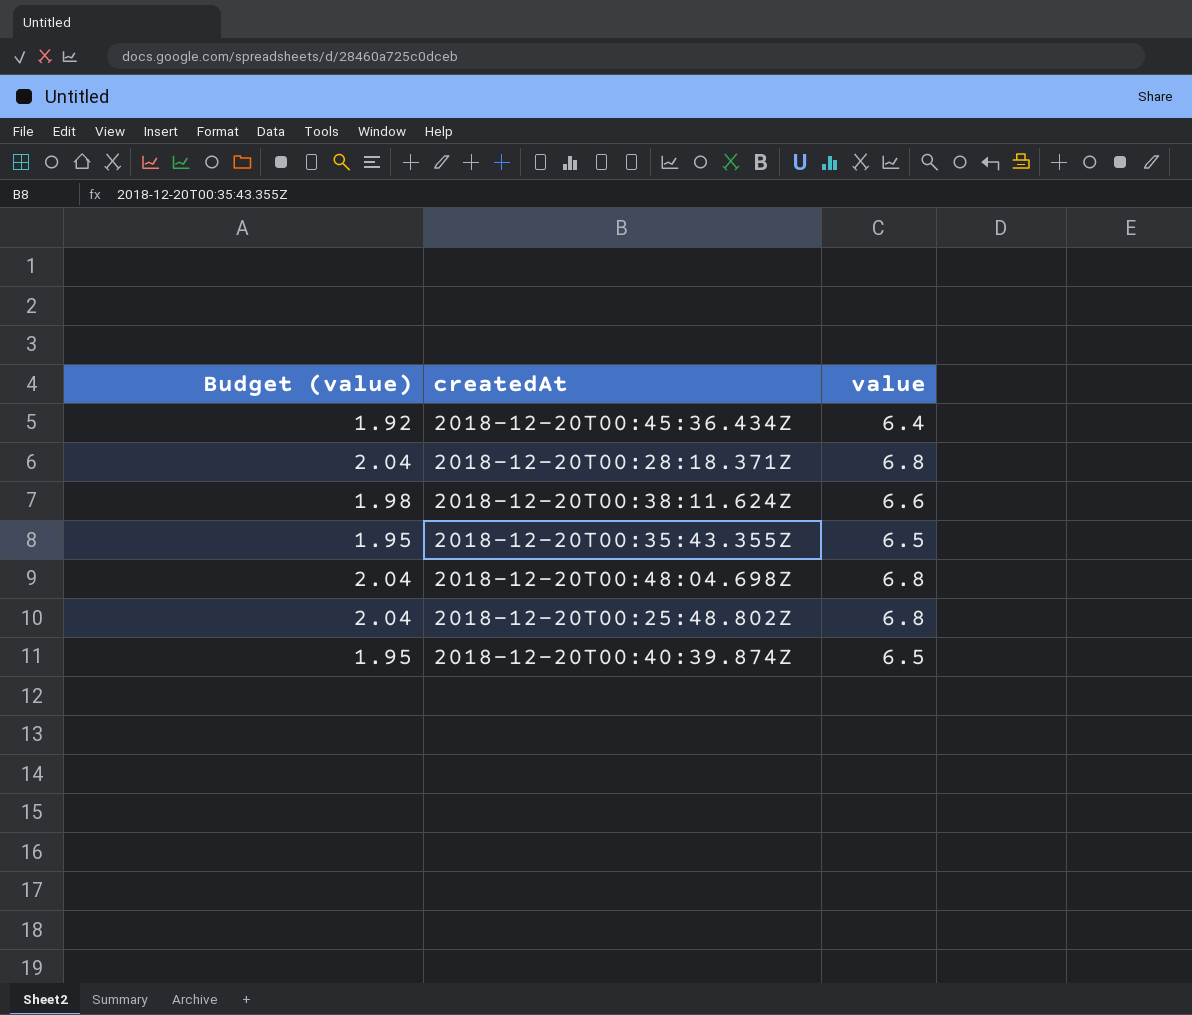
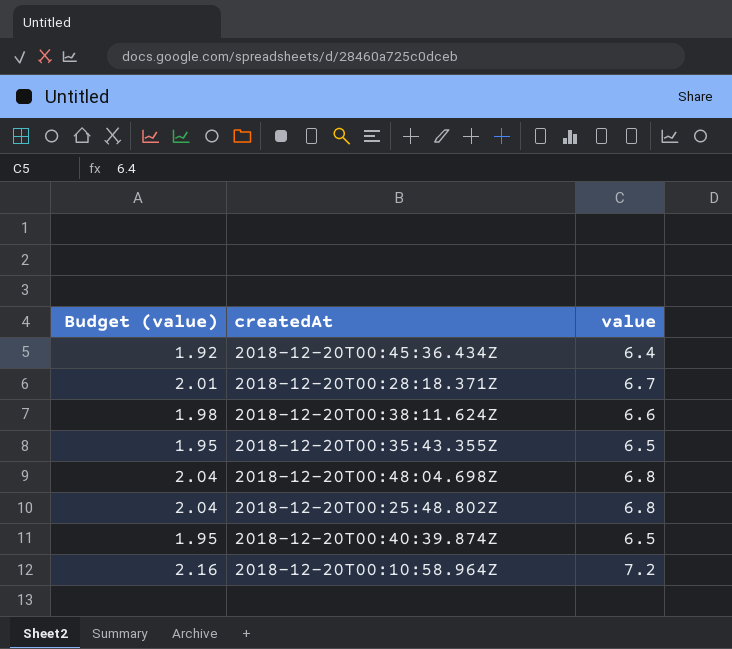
2018-12-20T00:28:18.371Z | Budget (value): 2.04 -> 2.01
2018-12-20T00:28:18.371Z | value: 6.8 -> 6.7
row 2018-12-20T00:10:58.964Z: none -> 2.16 | 7.2

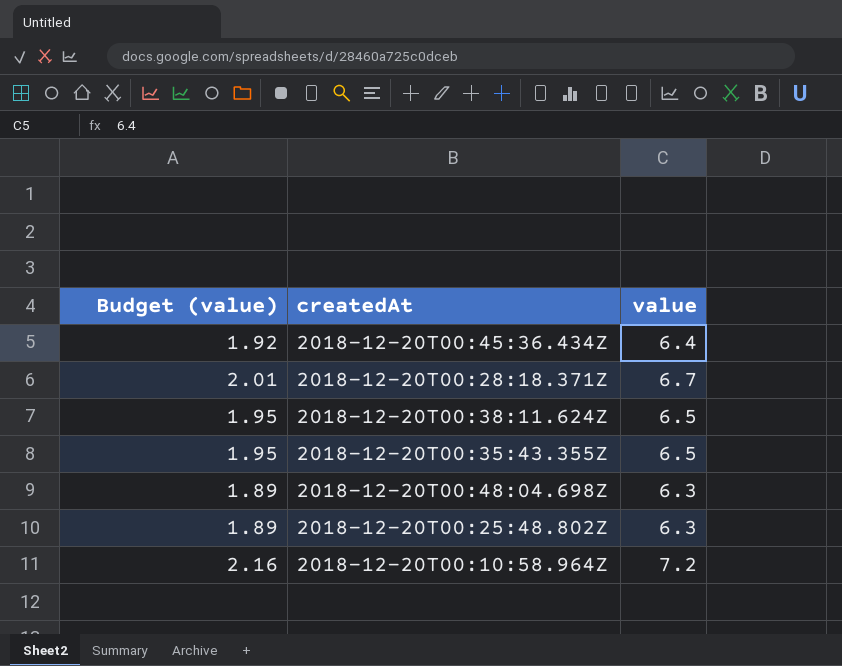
row 2018-12-20T00:40:39.874Z: 1.95 | 6.5 -> none
2018-12-20T00:38:11.624Z | Budget (value): 1.98 -> 1.95
2018-12-20T00:38:11.624Z | value: 6.6 -> 6.5
2018-12-20T00:48:04.698Z | Budget (value): 2.04 -> 1.89
2018-12-20T00:48:04.698Z | value: 6.8 -> 6.3
2018-12-20T00:25:48.802Z | Budget (value): 2.04 -> 1.89
2018-12-20T00:25:48.802Z | value: 6.8 -> 6.3

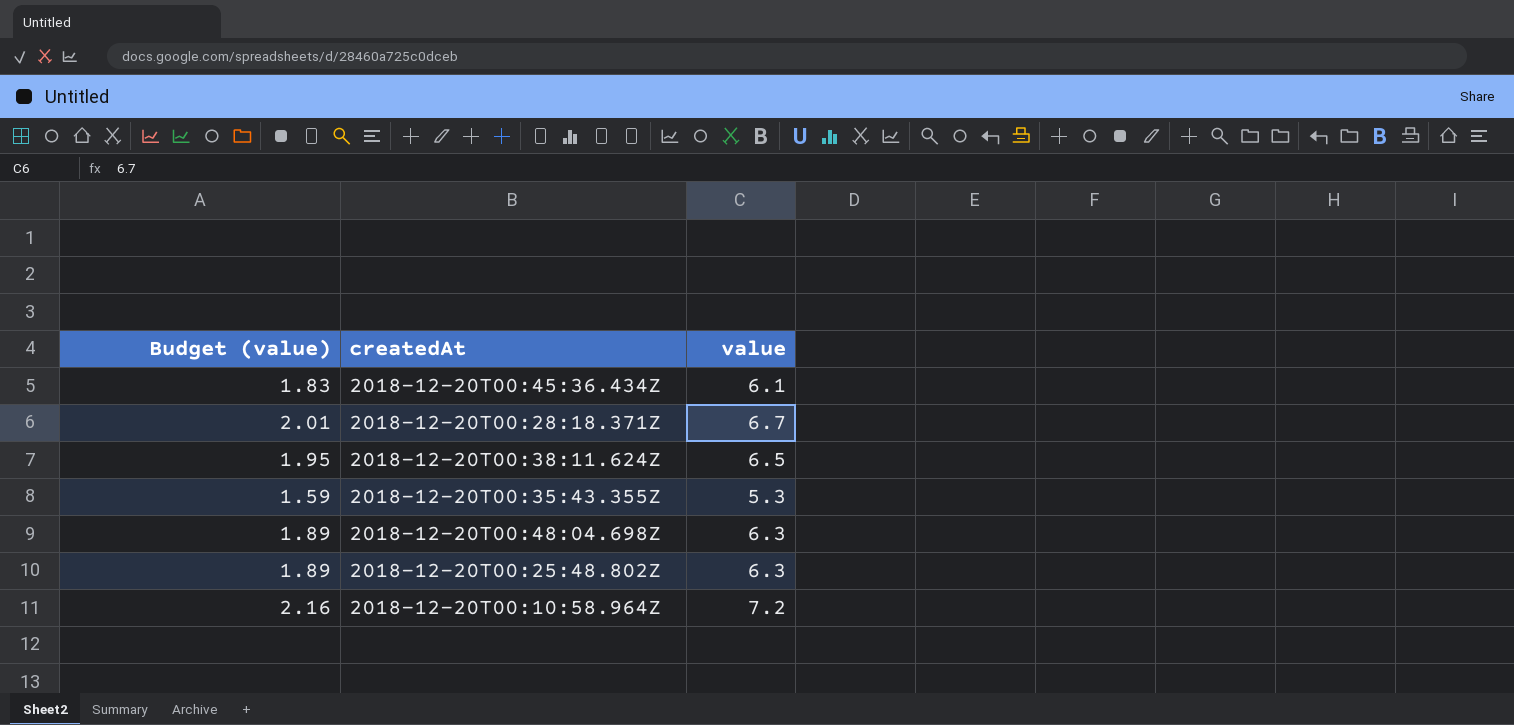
2018-12-20T00:45:36.434Z | Budget (value): 1.92 -> 1.83
2018-12-20T00:45:36.434Z | value: 6.4 -> 6.1
2018-12-20T00:35:43.355Z | Budget (value): 1.95 -> 1.59
2018-12-20T00:35:43.355Z | value: 6.5 -> 5.3

